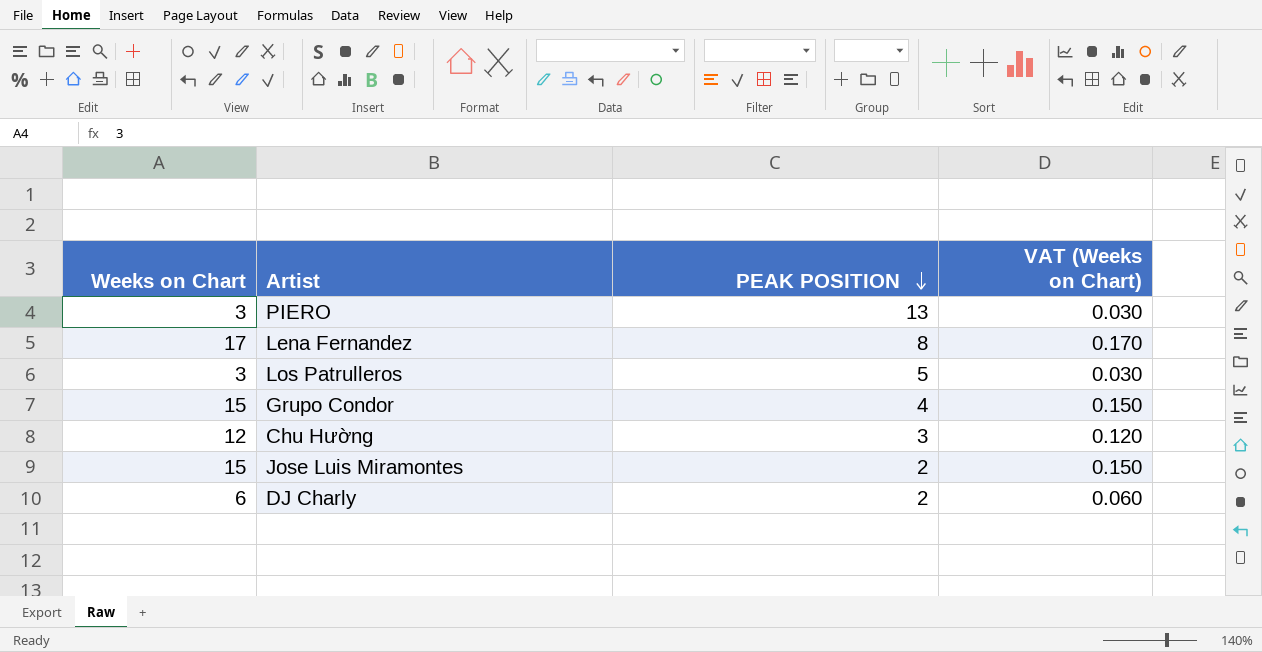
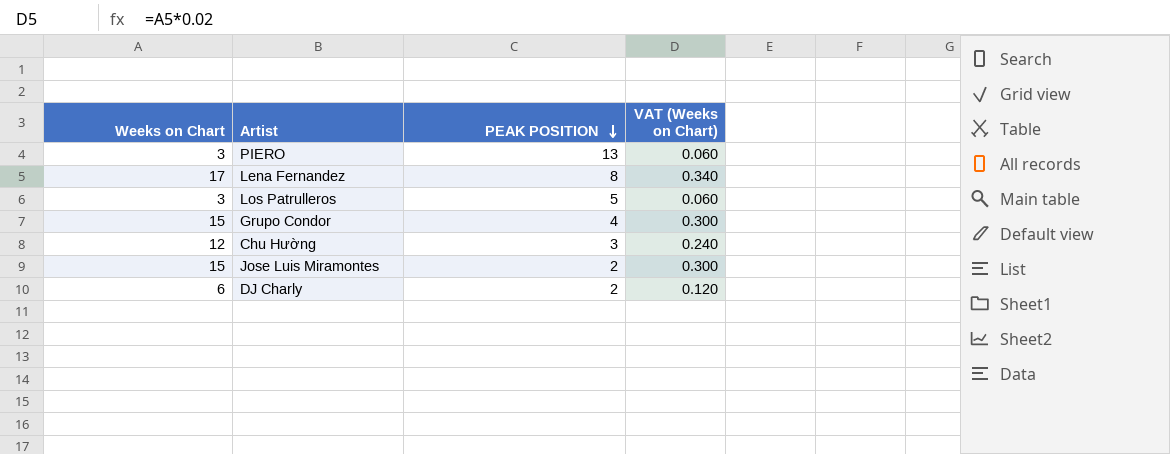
column VAT (Weeks on Chart) | formula: [Weeks on Chart] * 0.01 -> [Weeks on Chart] * 0.02

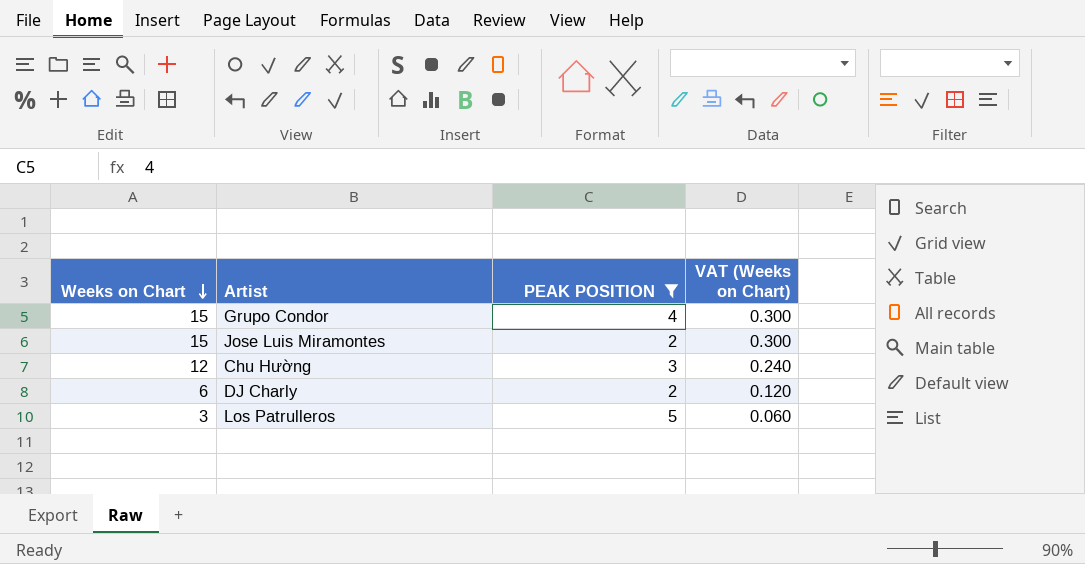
filter: none -> PEAK POSITION <= 5
row order: PEAK POSITION descending -> Weeks on Chart descending

